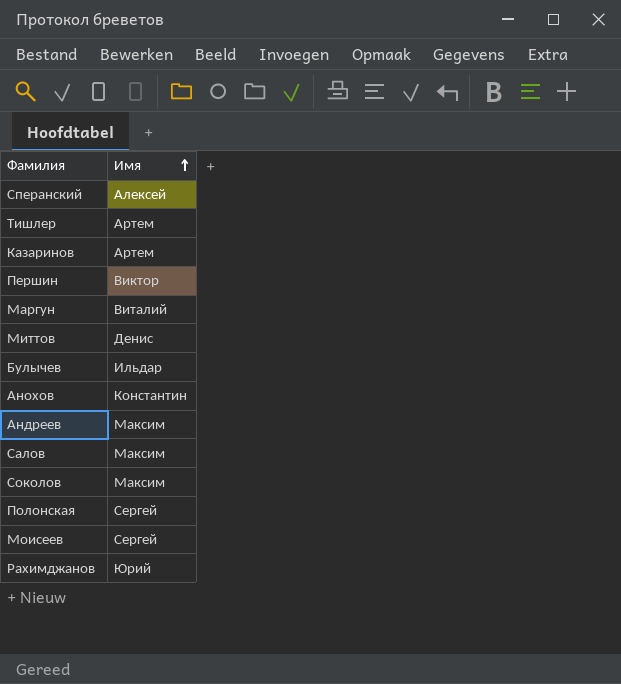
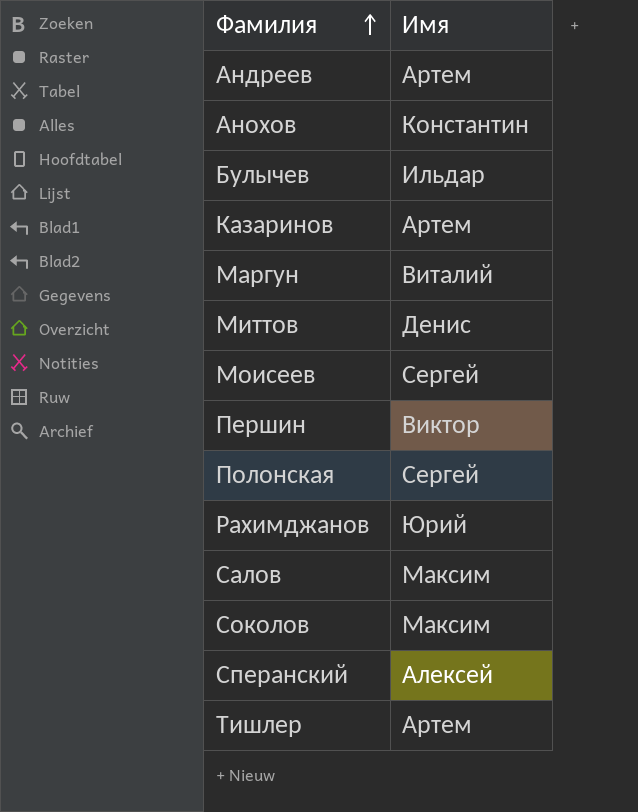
row order: Имя ascending -> Фамилия ascending
Андреев | Имя: Максим -> Артем

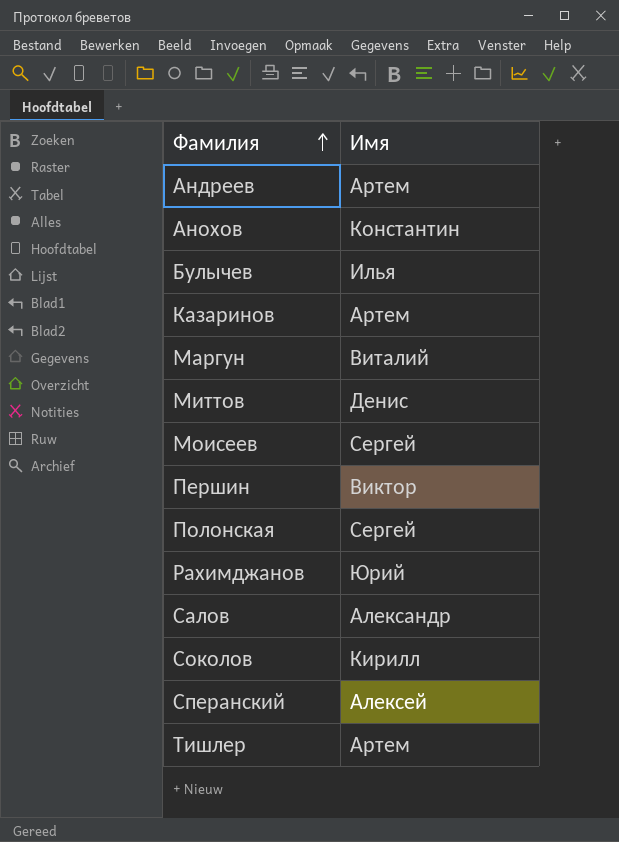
Булычев | Имя: Ильдар -> Илья
Салов | Имя: Максим -> Александр
Соколов | Имя: Максим -> Кирилл

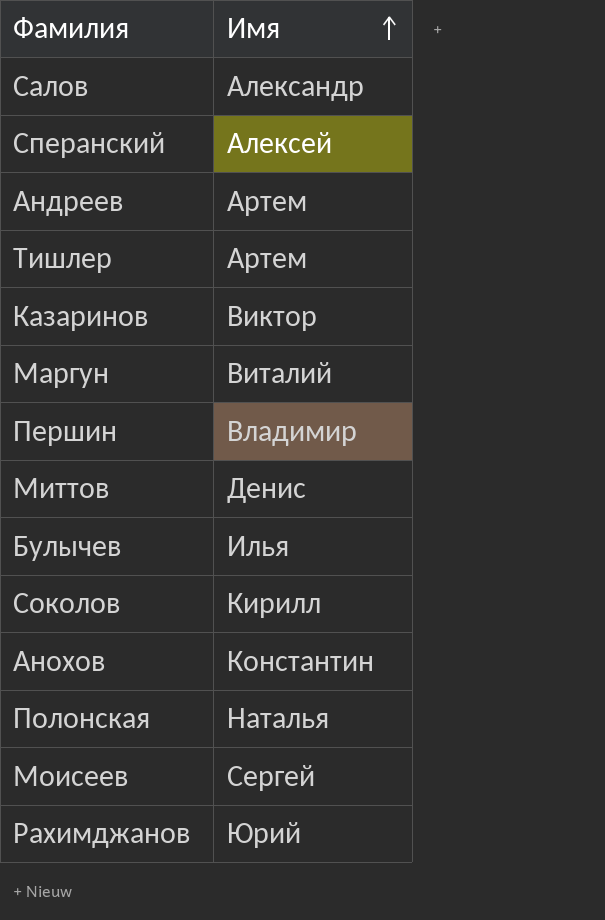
row order: Фамилия ascending -> Имя ascending
Казаринов | Имя: Артем -> Виктор
Першин | Имя: Виктор -> Владимир
Полонская | Имя: Сергей -> Наталья

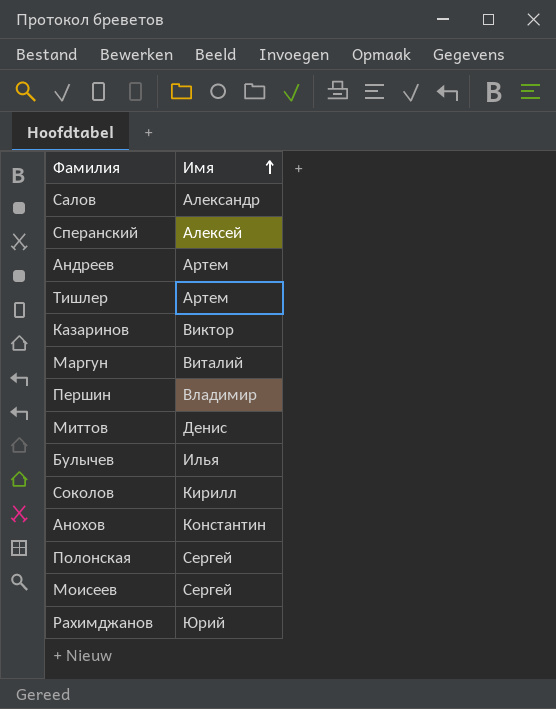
Полонская | Имя: Наталья -> Сергей

